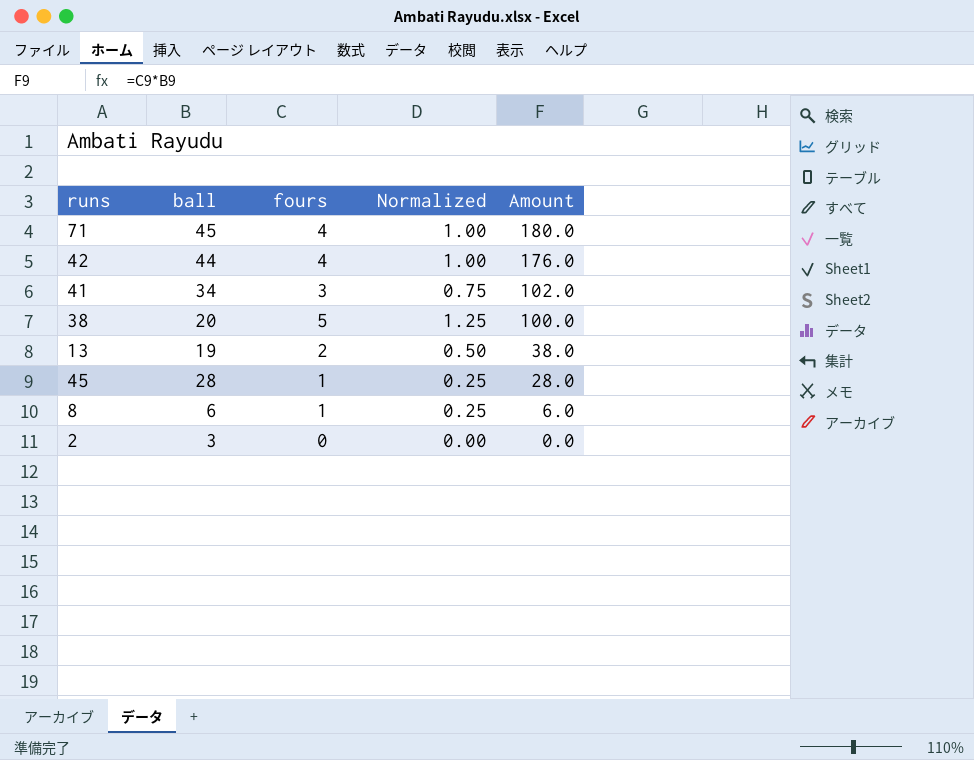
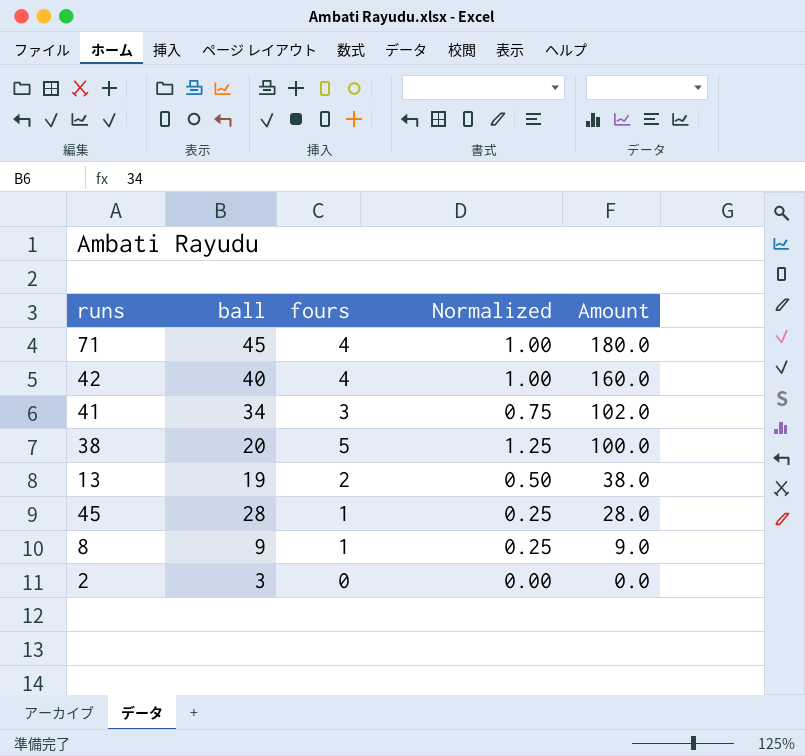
42 | ball: 44 -> 40
42 | Amount: 176.0 -> 160.0
8 | ball: 6 -> 9
8 | Amount: 6.0 -> 9.0

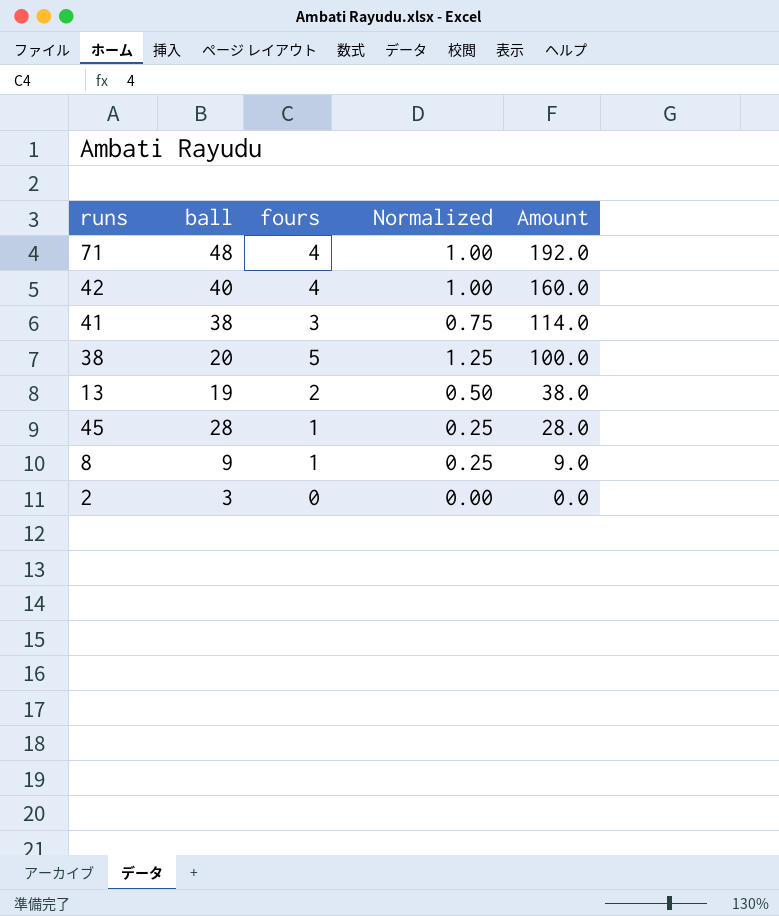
71 | ball: 45 -> 48
71 | Amount: 180.0 -> 192.0
41 | ball: 34 -> 38
41 | Amount: 102.0 -> 114.0

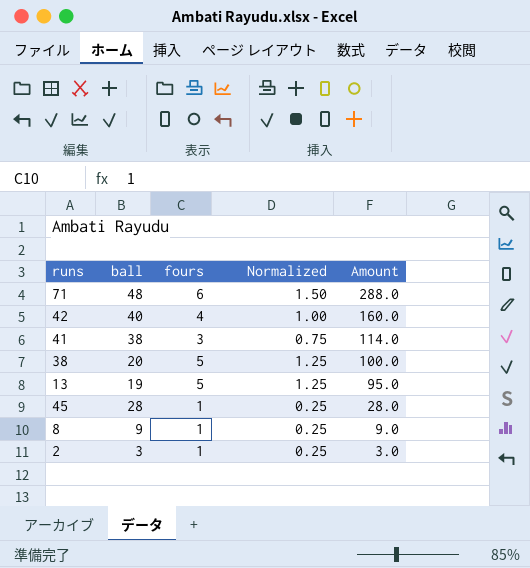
71 | fours: 4 -> 6
71 | Normalized: 1.00 -> 1.50
71 | Amount: 192.0 -> 288.0
13 | fours: 2 -> 5
13 | Normalized: 0.50 -> 1.25
13 | Amount: 38.0 -> 95.0
2 | fours: 0 -> 1
2 | Normalized: 0.00 -> 0.25
2 | Amount: 0.0 -> 3.0

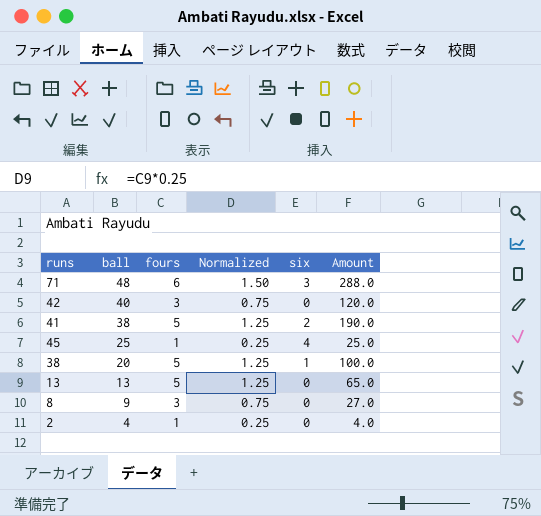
row order: Amount descending -> ball descending
column six | position: none -> 5
42 | fours: 4 -> 3
42 | Normalized: 1.00 -> 0.75
42 | Amount: 160.0 -> 120.0
41 | fours: 3 -> 5
41 | Normalized: 0.75 -> 1.25
41 | Amount: 114.0 -> 190.0
45 | ball: 28 -> 25
45 | Amount: 28.0 -> 25.0
13 | ball: 19 -> 13
13 | Amount: 95.0 -> 65.0
8 | fours: 1 -> 3
8 | Normalized: 0.25 -> 0.75
8 | Amount: 9.0 -> 27.0
2 | ball: 3 -> 4
2 | Amount: 3.0 -> 4.0

